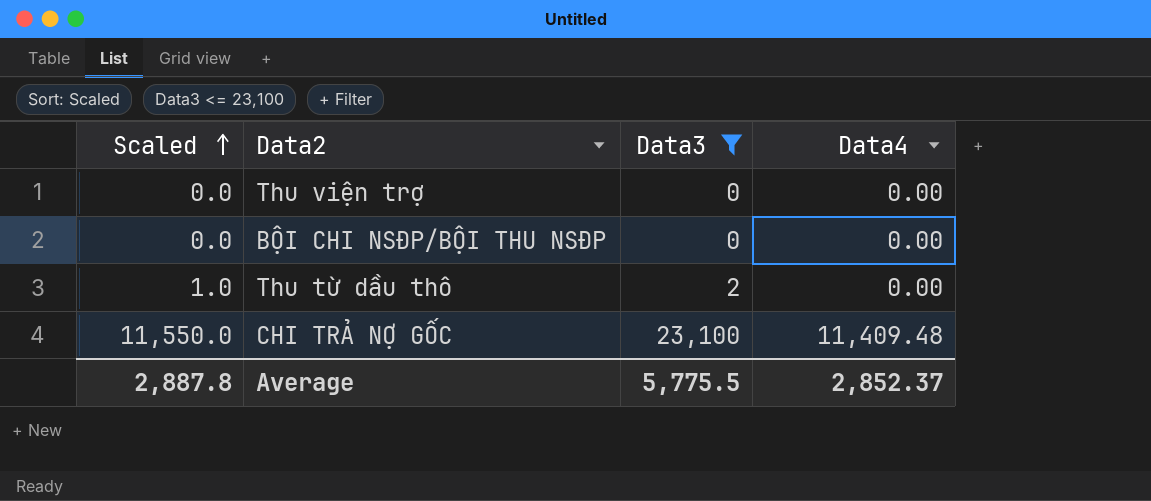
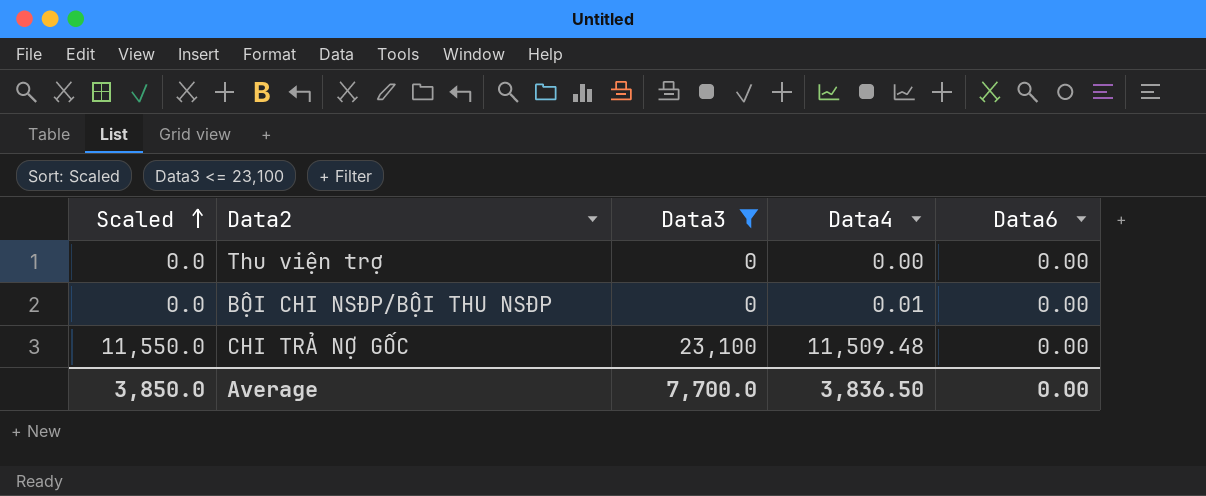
column Data6 | position: none -> 5
row Thu từ dầu thô: 1.0 | 2 | 0.00 -> none
BỘI CHI NSĐP/BỘI THU NSĐP | Data4: 0.00 -> 0.01
CHI TRẢ NỢ GỐC | Data4: 11,409.48 -> 11,509.48
Average | Scaled: 2,887.8 -> 3,850.0
Average | Data3: 5,775.5 -> 7,700.0
Average | Data4: 2,852.37 -> 3,836.50

